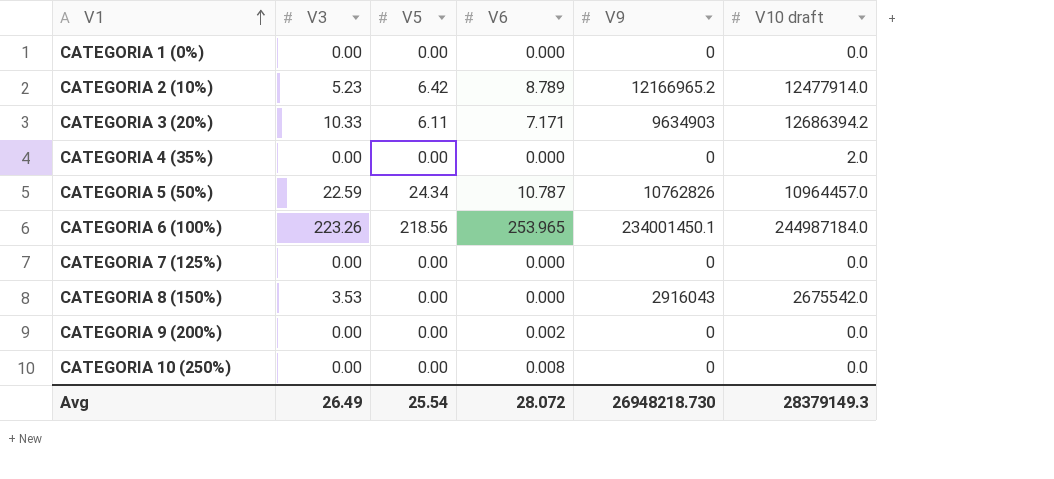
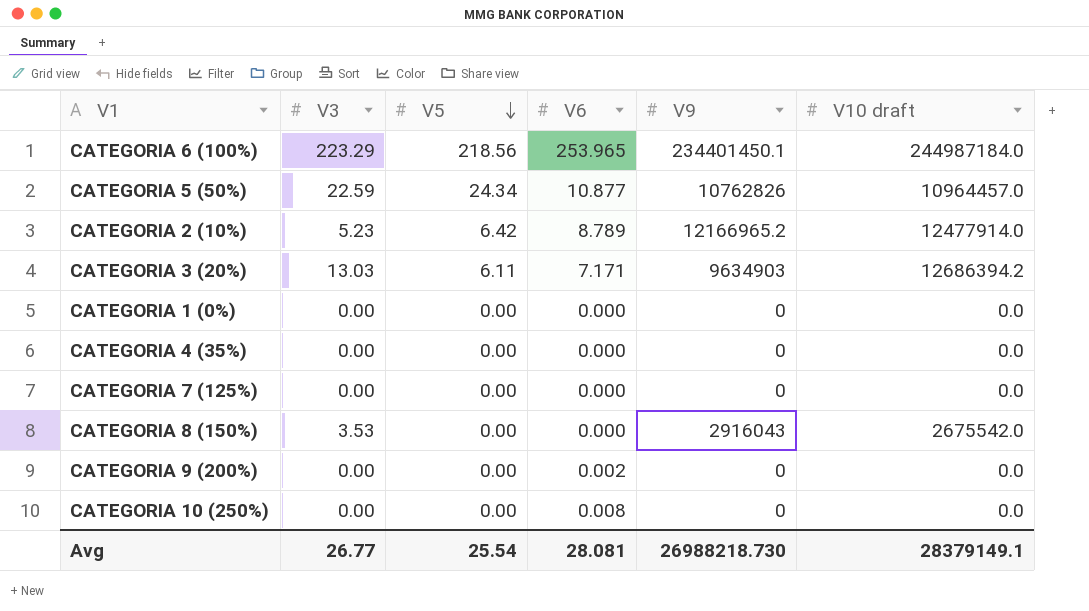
row order: V1 ascending -> V5 descending
CATEGORIA 6 (100%) | V3: 223.26 -> 223.29
CATEGORIA 6 (100%) | V9: 234001450.1 -> 234401450.1
CATEGORIA 5 (50%) | V6: 10.787 -> 10.877
CATEGORIA 3 (20%) | V3: 10.33 -> 13.03
CATEGORIA 4 (35%) | V10 draft: 2.0 -> 0.0
Avg | V3: 26.49 -> 26.77
Avg | V6: 28.072 -> 28.081
Avg | V9: 26948218.730 -> 26988218.730
Avg | V10 draft: 28379149.3 -> 28379149.1

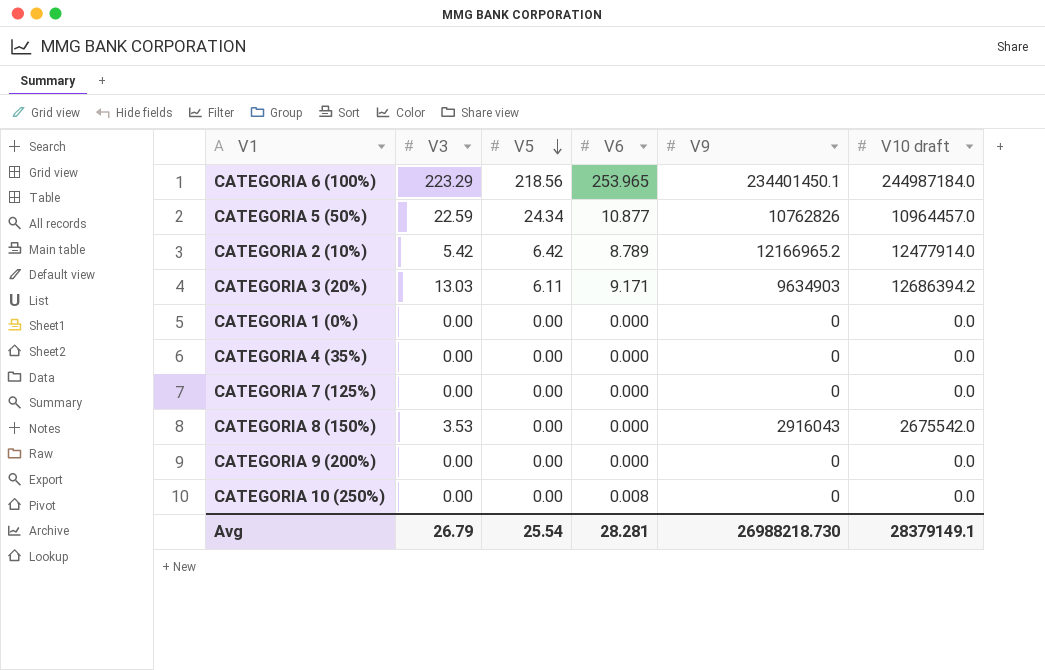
CATEGORIA 2 (10%) | V3: 5.23 -> 5.42
CATEGORIA 3 (20%) | V6: 7.171 -> 9.171
CATEGORIA 9 (200%) | V6: 0.002 -> 0.000
Avg | V3: 26.77 -> 26.79
Avg | V6: 28.081 -> 28.281

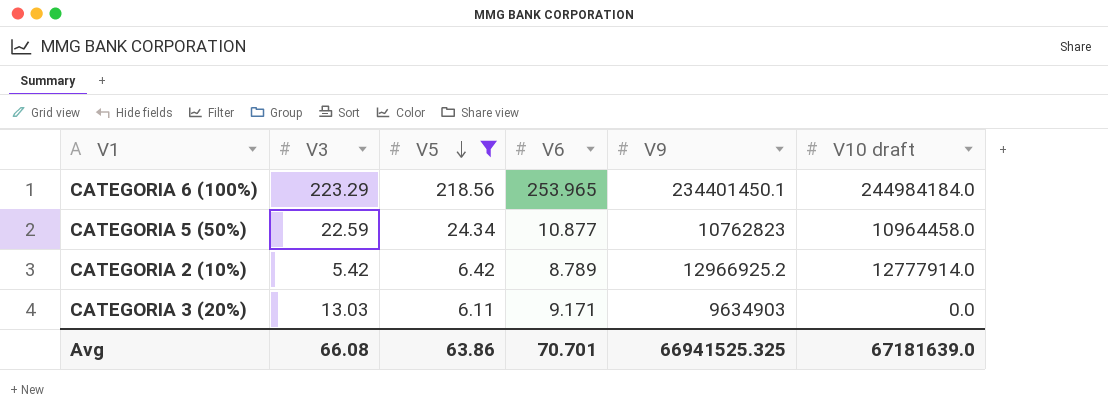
filter: none -> V5 != 0.00
CATEGORIA 6 (100%) | V10 draft: 244987184.0 -> 244984184.0
CATEGORIA 5 (50%) | V9: 10762826 -> 10762823
CATEGORIA 5 (50%) | V10 draft: 10964457.0 -> 10964458.0
CATEGORIA 2 (10%) | V9: 12166965.2 -> 12966925.2
CATEGORIA 2 (10%) | V10 draft: 12477914.0 -> 12777914.0
CATEGORIA 3 (20%) | V10 draft: 12686394.2 -> 0.0
Avg | V3: 26.79 -> 66.08
Avg | V5: 25.54 -> 63.86
Avg | V6: 28.281 -> 70.701
Avg | V9: 26988218.730 -> 66941525.325
Avg | V10 draft: 28379149.1 -> 67181639.0

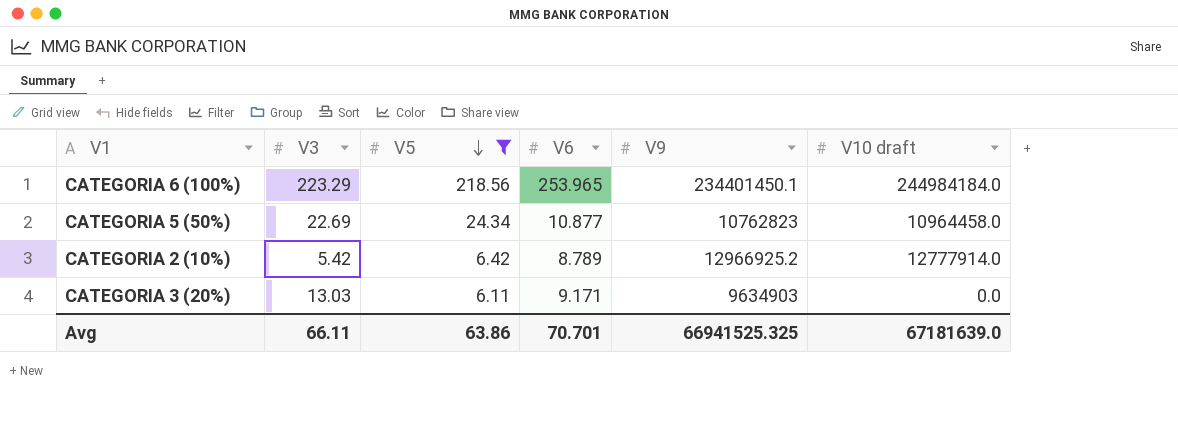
CATEGORIA 5 (50%) | V3: 22.59 -> 22.69
Avg | V3: 66.08 -> 66.11

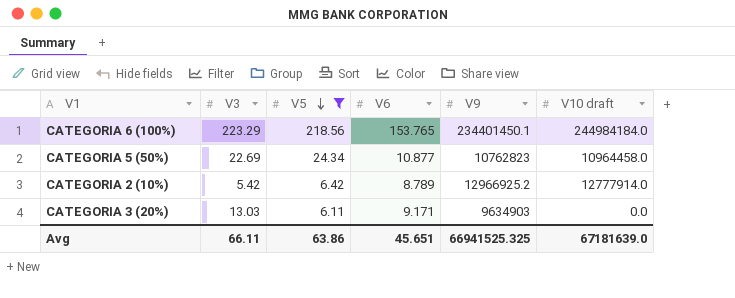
CATEGORIA 6 (100%) | V6: 253.965 -> 153.765
Avg | V6: 70.701 -> 45.651

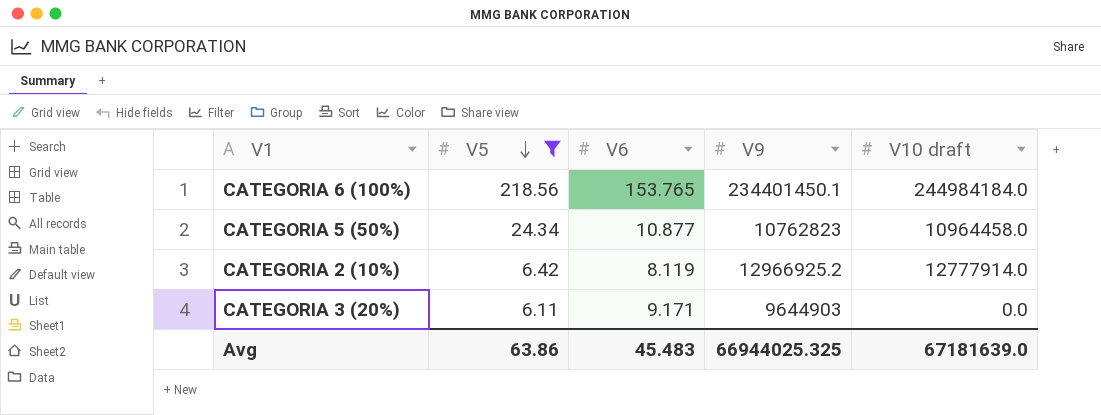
column V3 | position: 2 -> none
CATEGORIA 2 (10%) | V6: 8.789 -> 8.119
CATEGORIA 3 (20%) | V9: 9634903 -> 9644903
Avg | V6: 45.651 -> 45.483
Avg | V9: 66941525.325 -> 66944025.325

